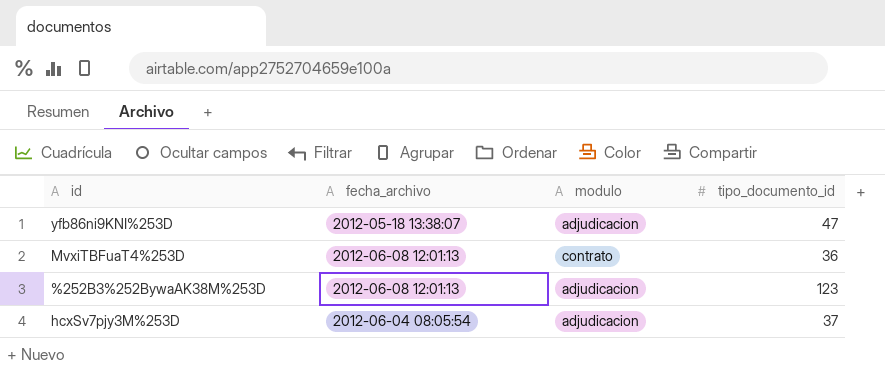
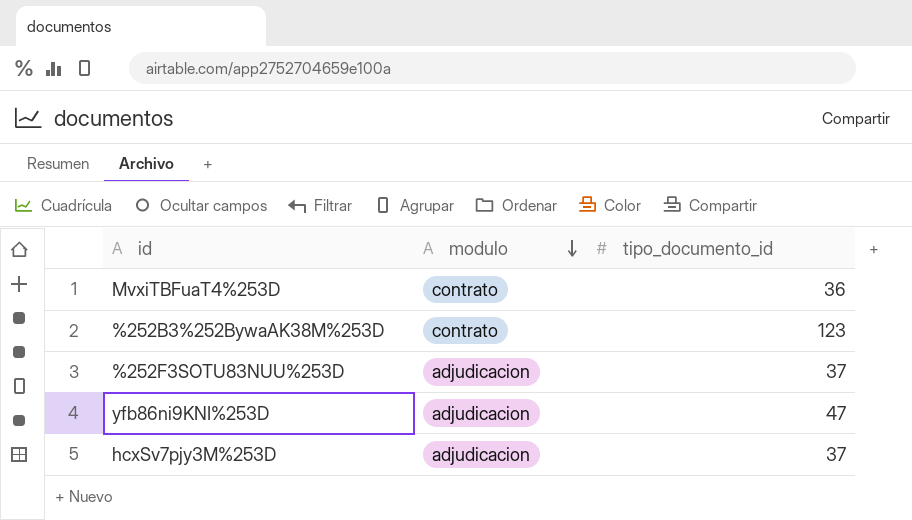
row order: none -> modulo descending
column fecha_archivo | position: 2 -> none
%252B3%252BywaAK38M%253D | modulo: adjudicacion -> contrato
row %252F3SOTU83NUU%253D: none -> adjudicacion | 37

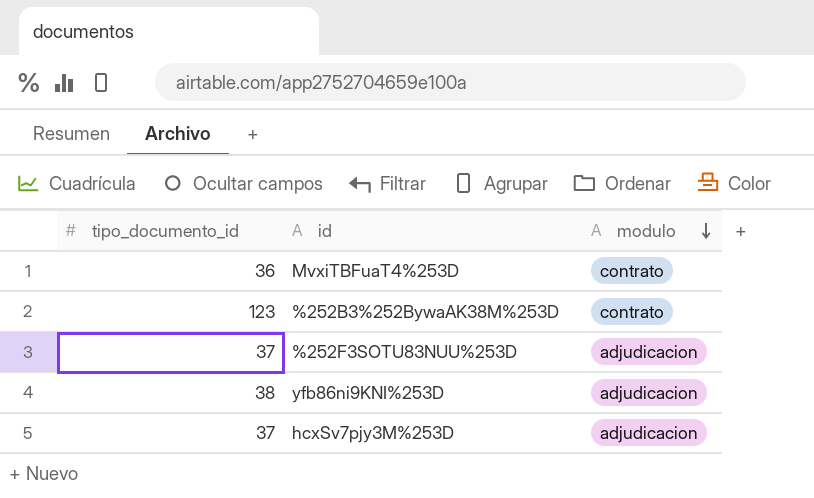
column tipo_documento_id | position: 3 -> 1
yfb86ni9KNI%253D | tipo_documento_id: 47 -> 38

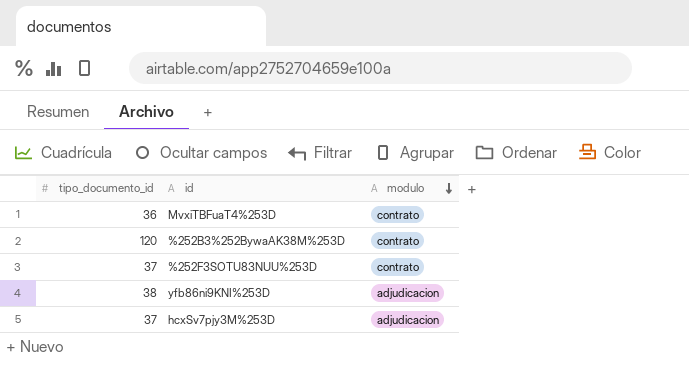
%252B3%252BywaAK38M%253D | tipo_documento_id: 123 -> 120
%252F3SOTU83NUU%253D | modulo: adjudicacion -> contrato

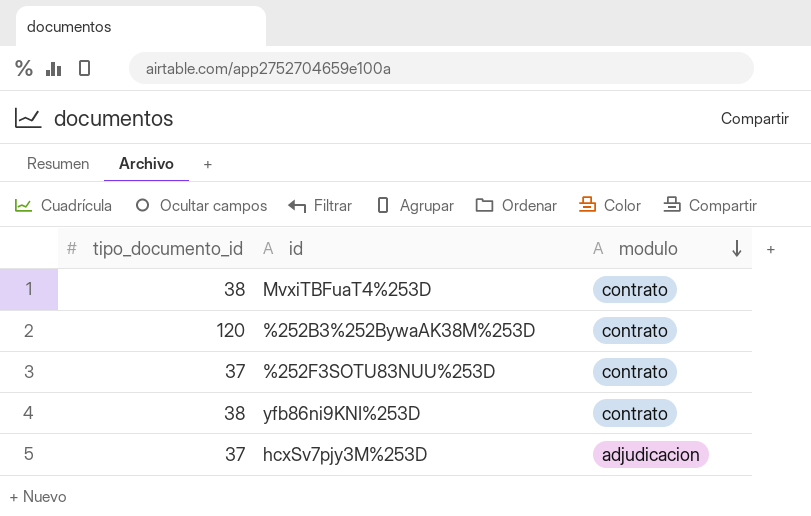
MvxiTBFuaT4%253D | tipo_documento_id: 36 -> 38
yfb86ni9KNI%253D | modulo: adjudicacion -> contrato

